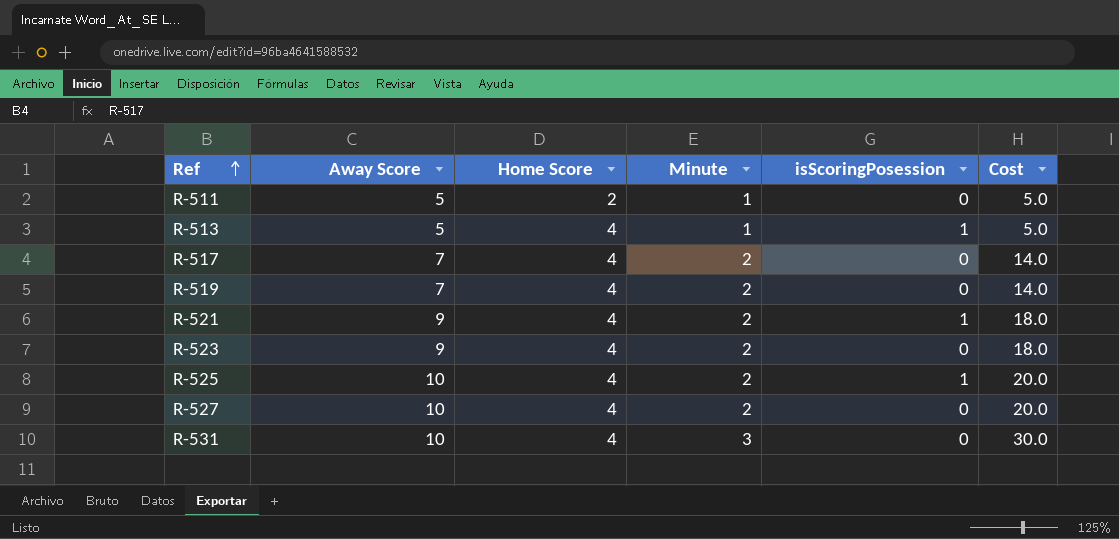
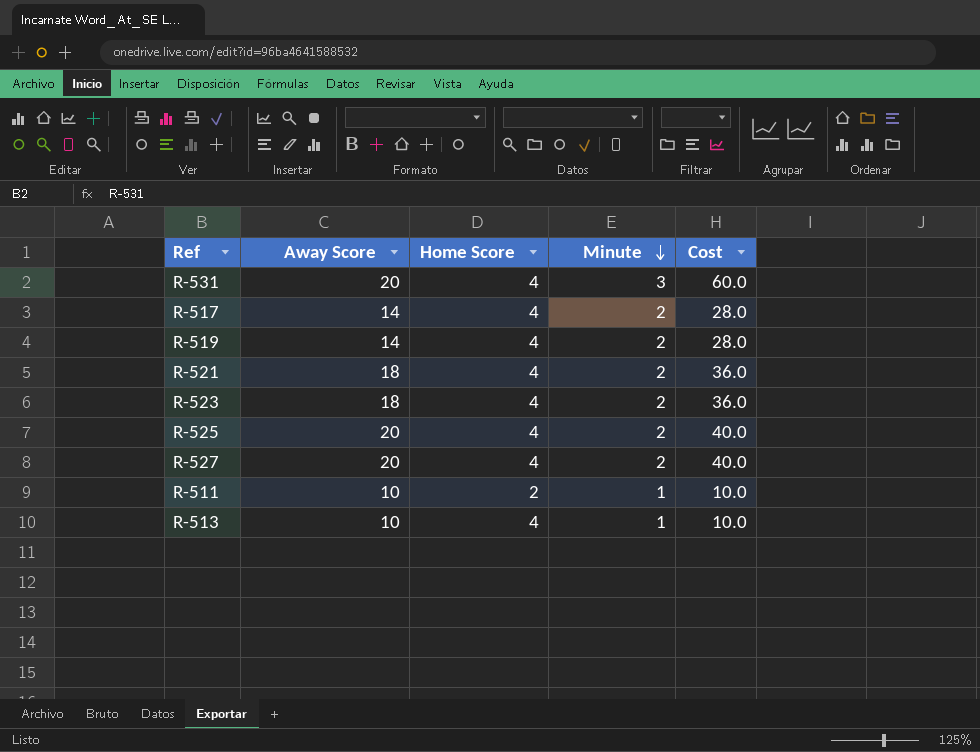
row order: Ref ascending -> Minute descending
column isScoringPosession | position: 5 -> none
R-531 | Away Score: 10 -> 20
R-531 | Cost: 30.0 -> 60.0
R-517 | Away Score: 7 -> 14
R-517 | Cost: 14.0 -> 28.0
R-519 | Away Score: 7 -> 14
R-519 | Cost: 14.0 -> 28.0
R-521 | Away Score: 9 -> 18
R-521 | Cost: 18.0 -> 36.0
R-523 | Away Score: 9 -> 18
R-523 | Cost: 18.0 -> 36.0
R-525 | Away Score: 10 -> 20
R-525 | Cost: 20.0 -> 40.0
R-527 | Away Score: 10 -> 20
R-527 | Cost: 20.0 -> 40.0
R-511 | Away Score: 5 -> 10
R-511 | Cost: 5.0 -> 10.0
R-513 | Away Score: 5 -> 10
R-513 | Cost: 5.0 -> 10.0

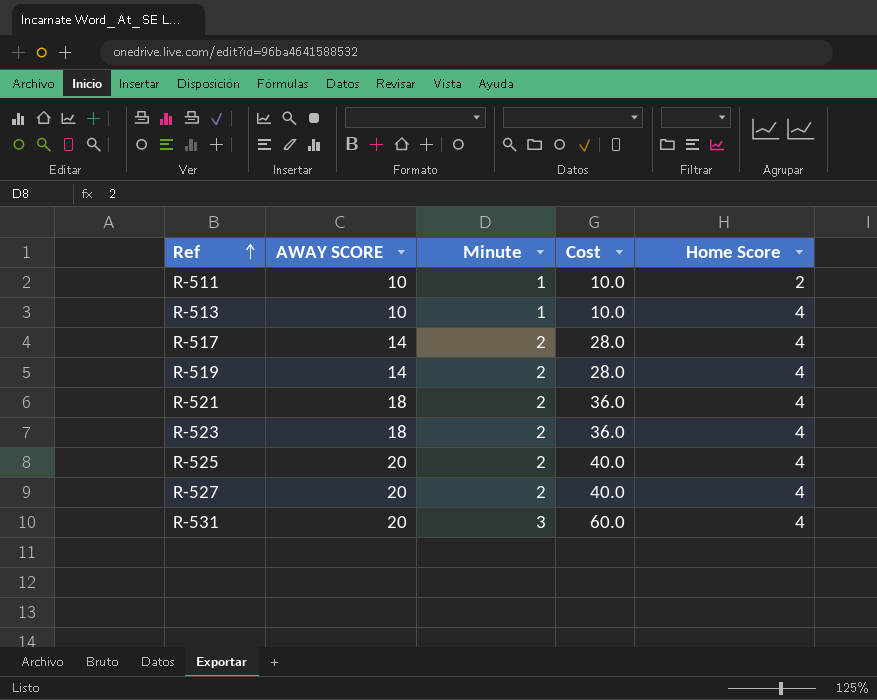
row order: Minute descending -> Ref ascending
column name: Away Score -> AWAY SCORE
column Home Score | position: 3 -> 5

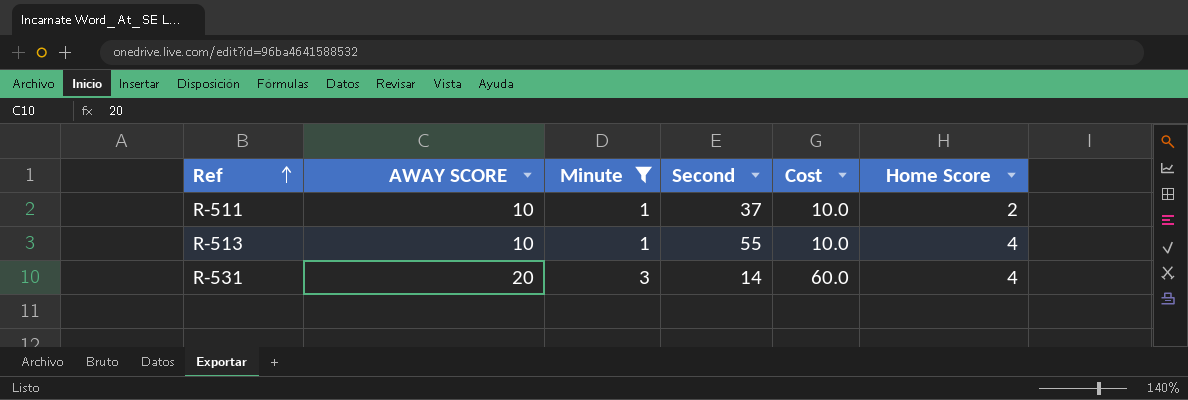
filter: none -> Minute != 2
column Second | position: none -> 4

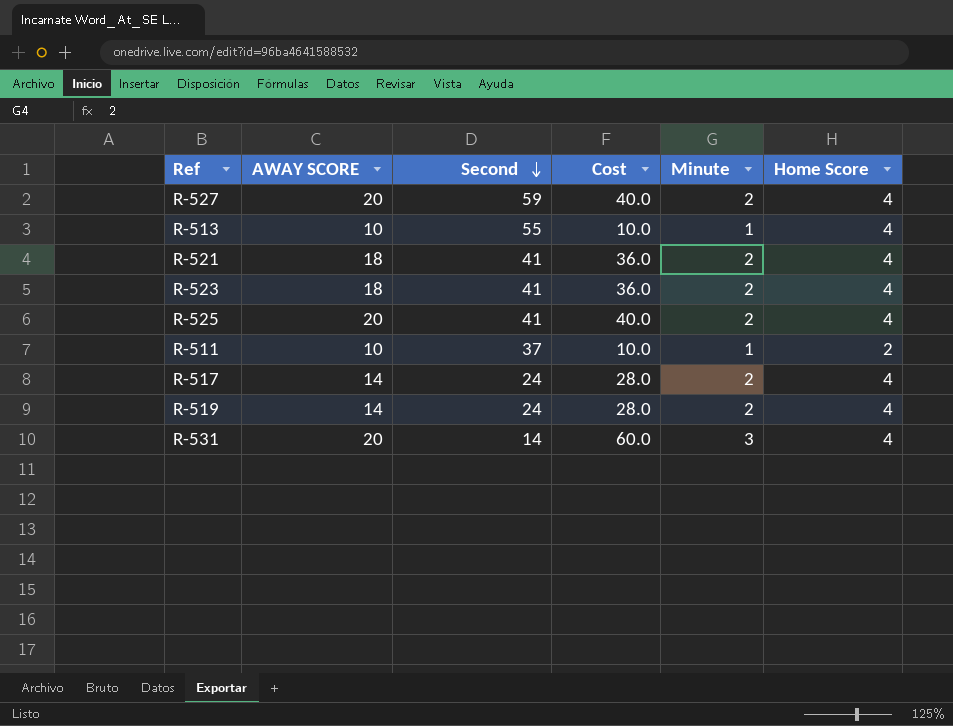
filter: Minute != 2 -> none
row order: Ref ascending -> Second descending
column Minute | position: 3 -> 5

